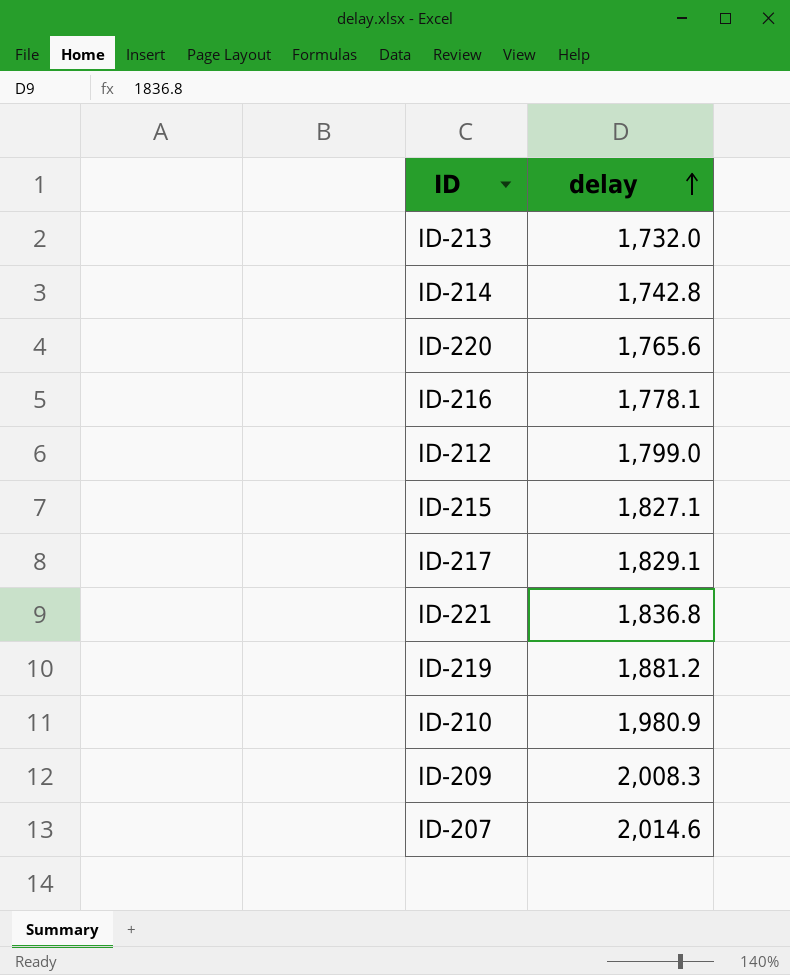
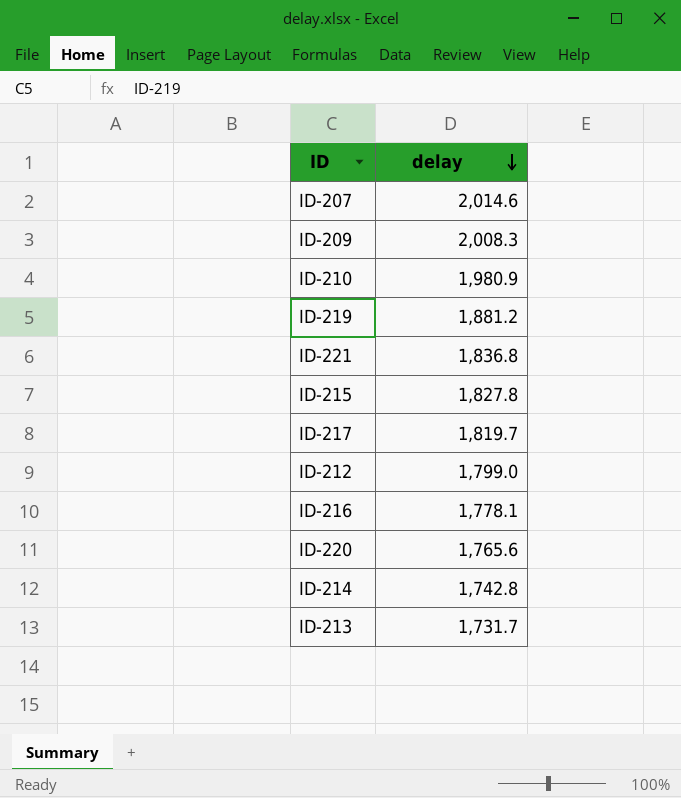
row order: delay ascending -> delay descending
ID-215 | delay: 1,827.1 -> 1,827.8
ID-217 | delay: 1,829.1 -> 1,819.7
ID-213 | delay: 1,732.0 -> 1,731.7

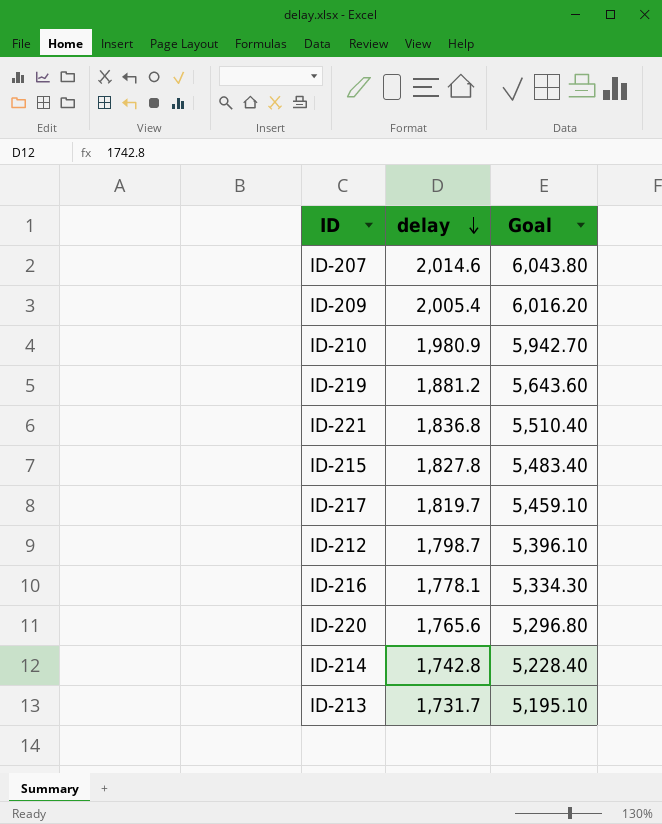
column Goal | formula: none -> [delay] * 3
ID-209 | delay: 2,008.3 -> 2,005.4
ID-212 | delay: 1,799.0 -> 1,798.7

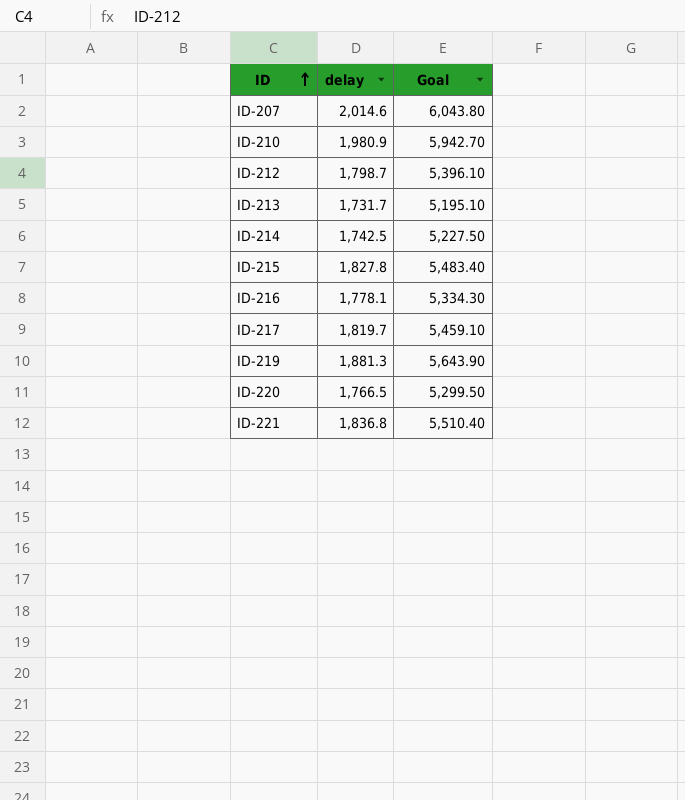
row order: delay descending -> ID ascending
row ID-209: 2,005.4 | 6,016.20 -> none
ID-214 | delay: 1,742.8 -> 1,742.5
ID-214 | Goal: 5,228.40 -> 5,227.50
ID-219 | delay: 1,881.2 -> 1,881.3
ID-219 | Goal: 5,643.60 -> 5,643.90
ID-220 | delay: 1,765.6 -> 1,766.5
ID-220 | Goal: 5,296.80 -> 5,299.50

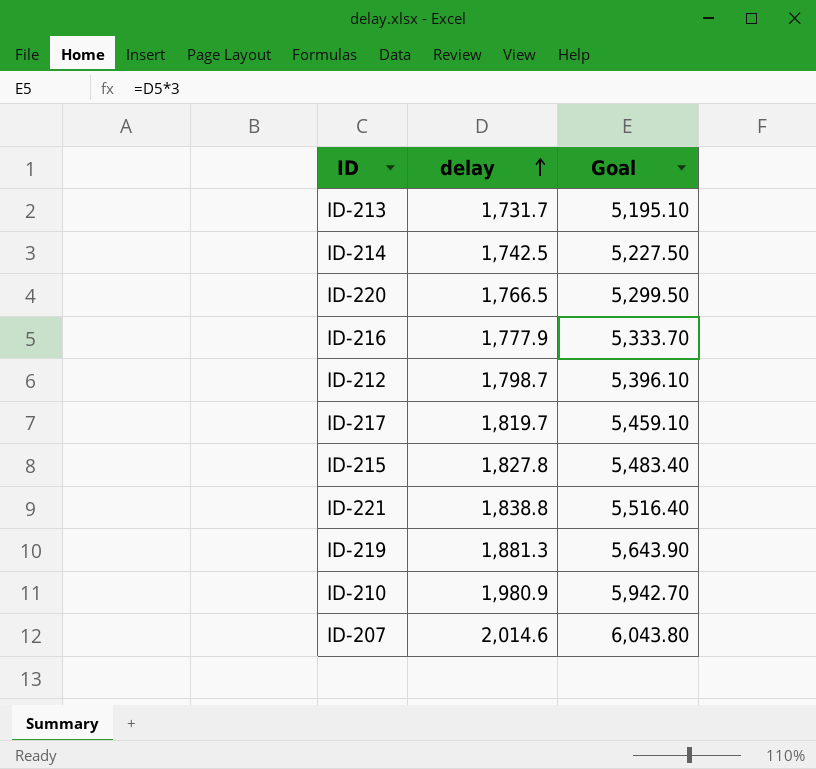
row order: ID ascending -> delay ascending
ID-216 | delay: 1,778.1 -> 1,777.9
ID-216 | Goal: 5,334.30 -> 5,333.70
ID-221 | delay: 1,836.8 -> 1,838.8
ID-221 | Goal: 5,510.40 -> 5,516.40

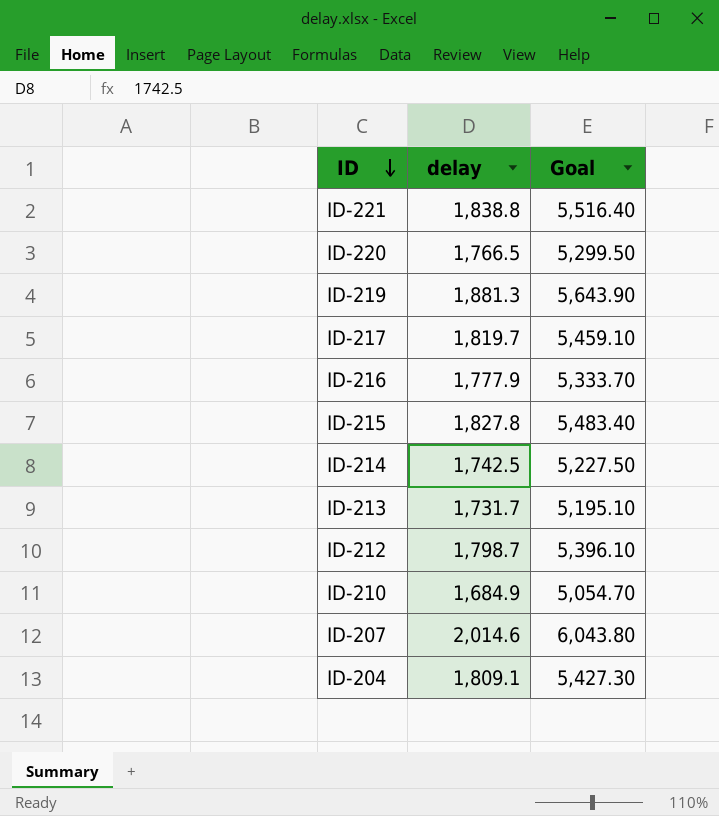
row order: delay ascending -> ID descending
ID-210 | delay: 1,980.9 -> 1,684.9
ID-210 | Goal: 5,942.70 -> 5,054.70
row ID-204: none -> 1,809.1 | 5,427.30

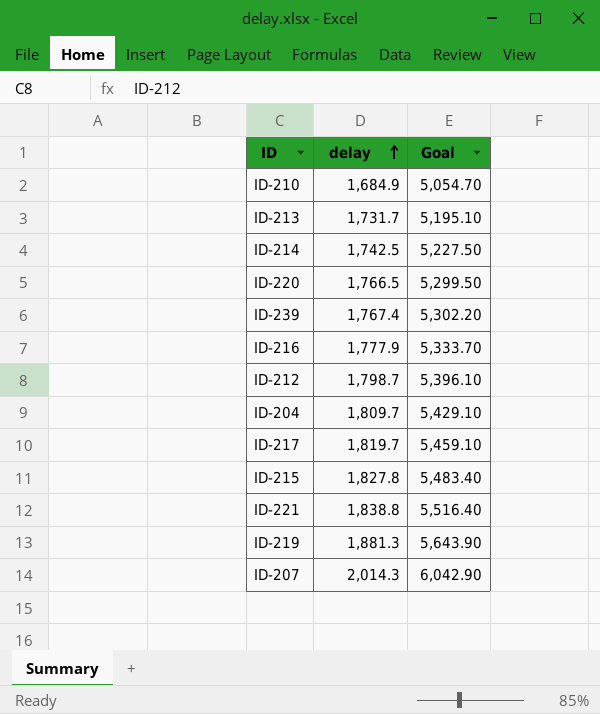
row order: ID descending -> delay ascending
row ID-239: none -> 1,767.4 | 5,302.20
ID-204 | delay: 1,809.1 -> 1,809.7
ID-204 | Goal: 5,427.30 -> 5,429.10
ID-207 | delay: 2,014.6 -> 2,014.3
ID-207 | Goal: 6,043.80 -> 6,042.90

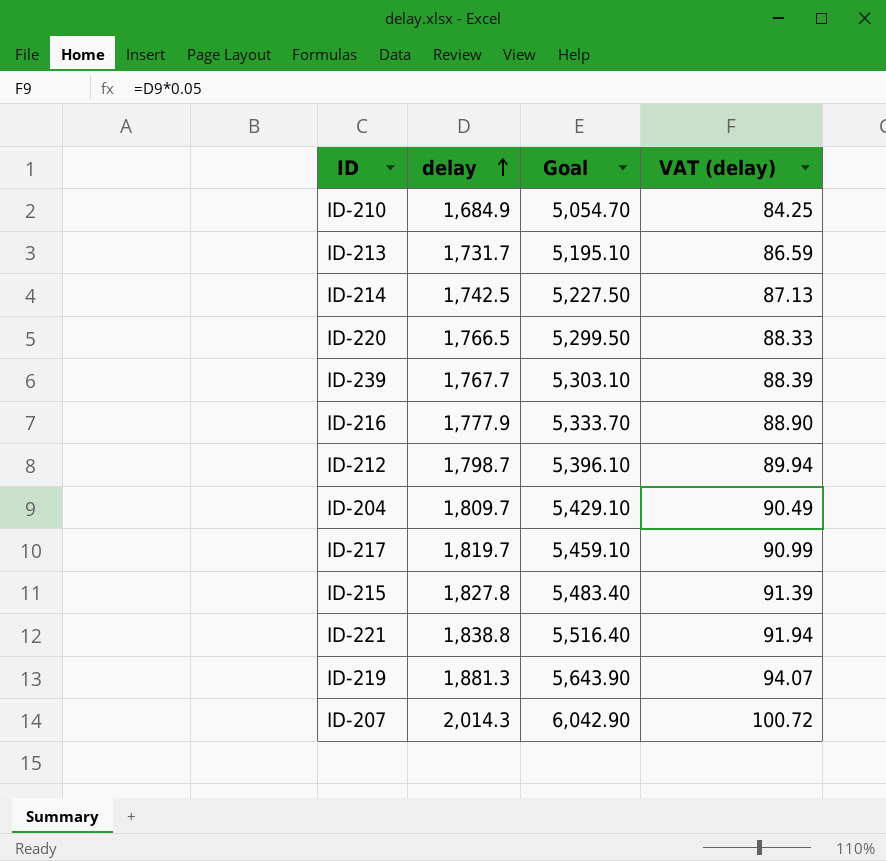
column VAT (delay) | formula: none -> [delay] * 0.05
ID-239 | delay: 1,767.4 -> 1,767.7
ID-239 | Goal: 5,302.20 -> 5,303.10

